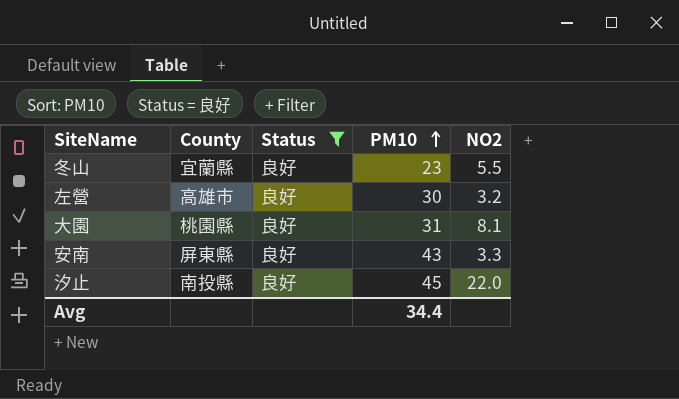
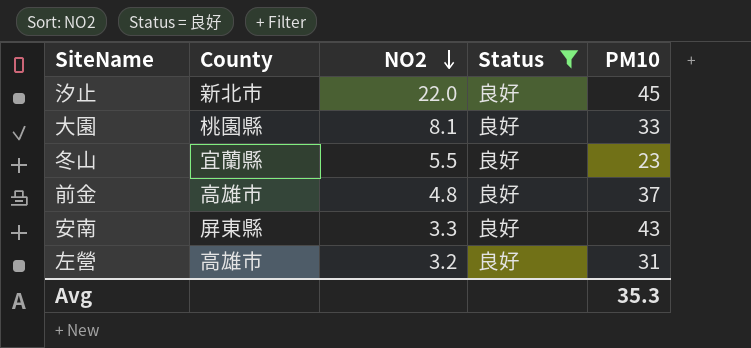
row order: PM10 ascending -> NO2 descending
column NO2 | position: 5 -> 3
汐止 | County: 南投縣 -> 新北市
大園 | PM10: 31 -> 33
row 前金: none -> 高雄市 | 4.8 | 良好 | 37
左營 | PM10: 30 -> 31
Avg | PM10: 34.4 -> 35.3

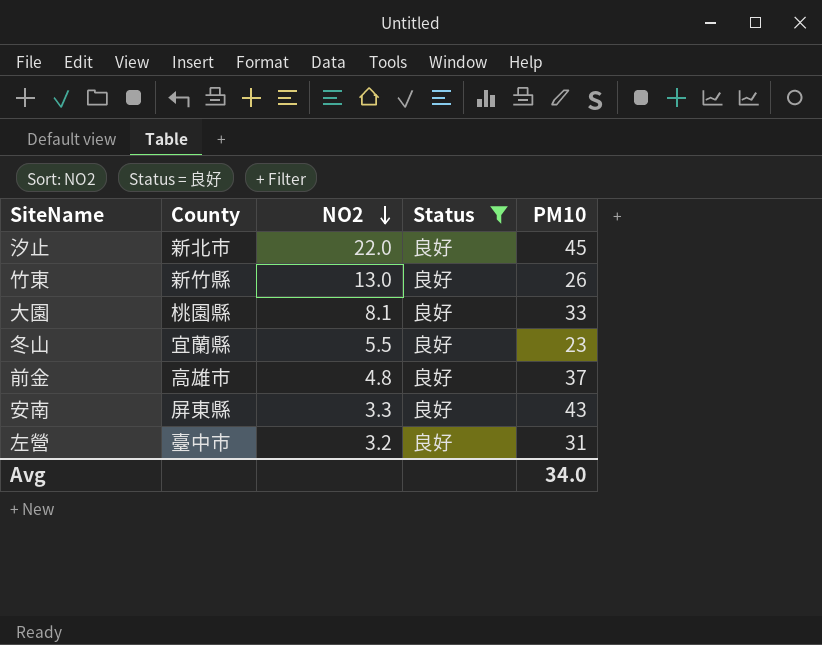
row 竹東: none -> 新竹縣 | 13.0 | 良好 | 26
左營 | County: 高雄市 -> 臺中市
Avg | PM10: 35.3 -> 34.0

